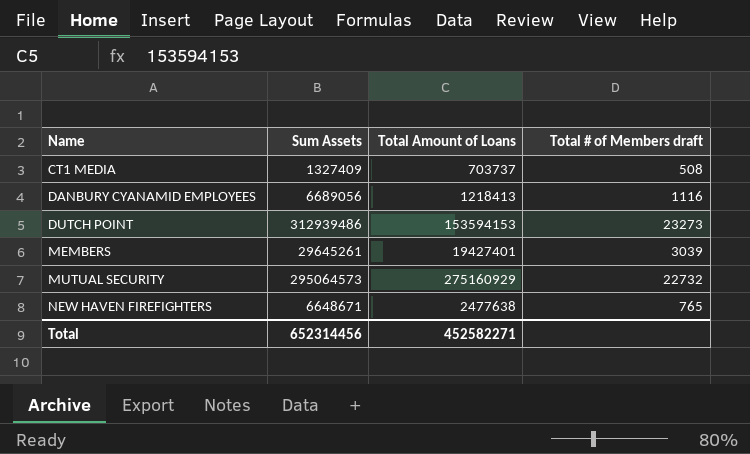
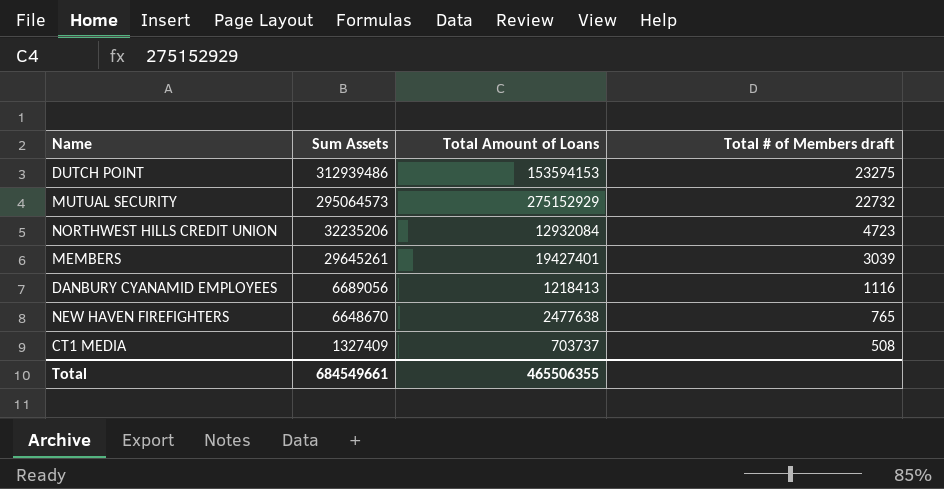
row order: Name ascending -> Sum Assets descending
DUTCH POINT | Total # of Members draft: 23273 -> 23275
MUTUAL SECURITY | Total Amount of Loans: 275160929 -> 275152929
row NORTHWEST HILLS CREDIT UNION: none -> 32235206 | 12932084 | 4723
NEW HAVEN FIREFIGHTERS | Sum Assets: 6648671 -> 6648670
Total | Sum Assets: 652314456 -> 684549661
Total | Total Amount of Loans: 452582271 -> 465506355

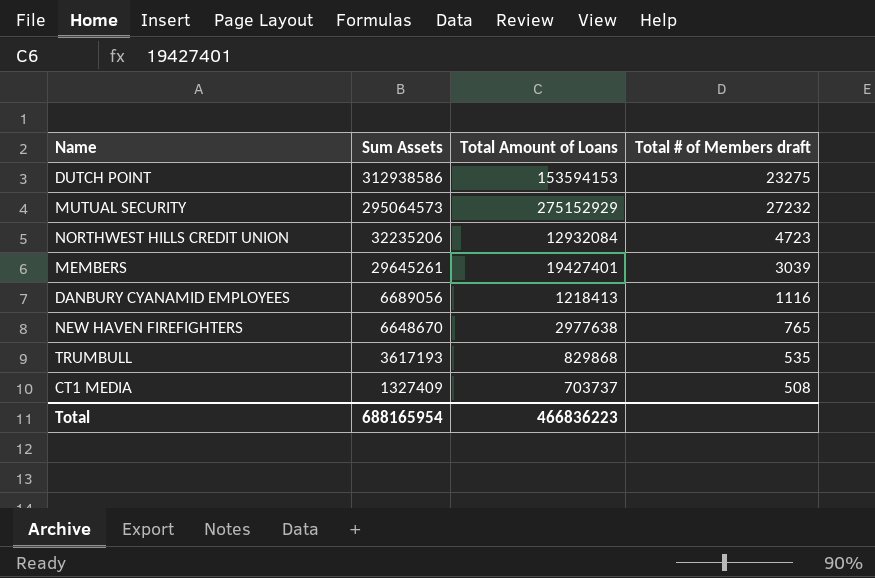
DUTCH POINT | Sum Assets: 312939486 -> 312938586
MUTUAL SECURITY | Total # of Members draft: 22732 -> 27232
NEW HAVEN FIREFIGHTERS | Total Amount of Loans: 2477638 -> 2977638
row TRUMBULL: none -> 3617193 | 829868 | 535
Total | Sum Assets: 684549661 -> 688165954
Total | Total Amount of Loans: 465506355 -> 466836223

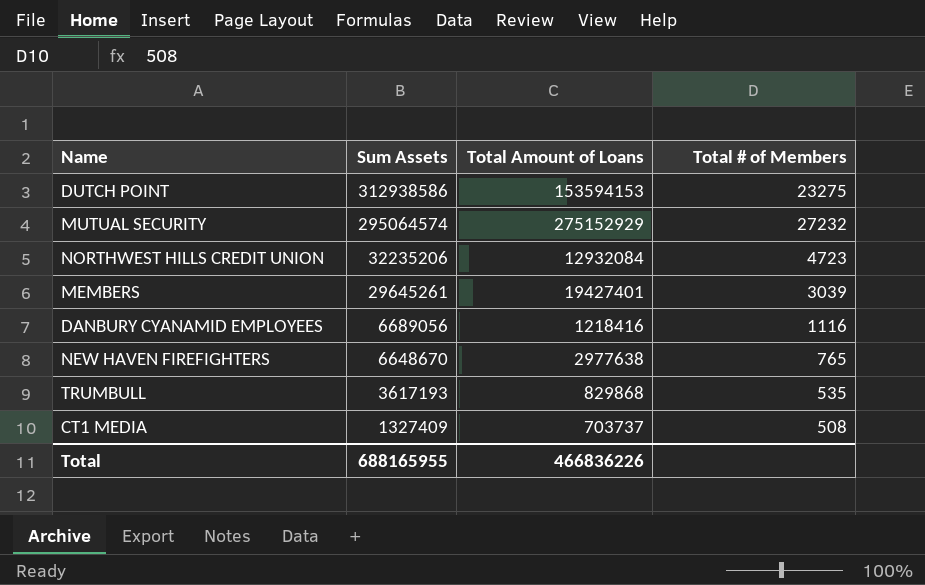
column name: Total # of Members draft -> Total # of Members
MUTUAL SECURITY | Sum Assets: 295064573 -> 295064574
DANBURY CYANAMID EMPLOYEES | Total Amount of Loans: 1218413 -> 1218416
Total | Sum Assets: 688165954 -> 688165955
Total | Total Amount of Loans: 466836223 -> 466836226

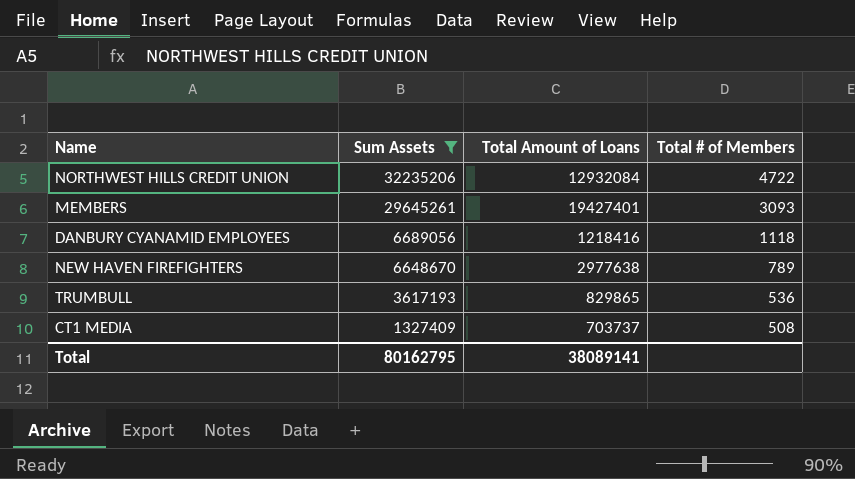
filter: none -> Sum Assets <= 32235206
NORTHWEST HILLS CREDIT UNION | Total # of Members: 4723 -> 4722
MEMBERS | Total # of Members: 3039 -> 3093
DANBURY CYANAMID EMPLOYEES | Total # of Members: 1116 -> 1118
NEW HAVEN FIREFIGHTERS | Total # of Members: 765 -> 789
TRUMBULL | Total Amount of Loans: 829868 -> 829865
TRUMBULL | Total # of Members: 535 -> 536
Total | Sum Assets: 688165955 -> 80162795
Total | Total Amount of Loans: 466836226 -> 38089141

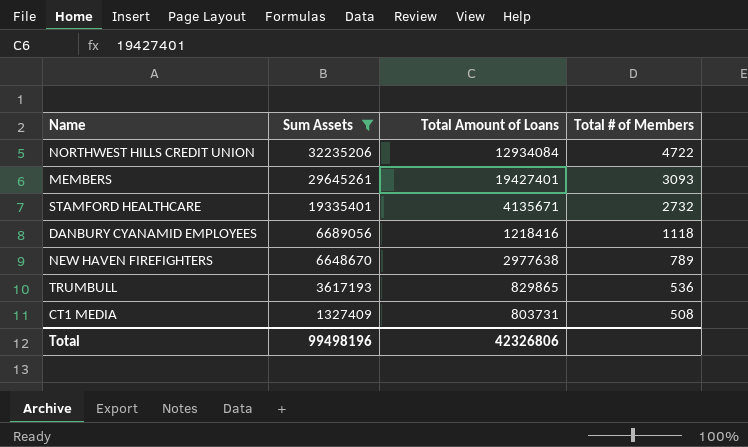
NORTHWEST HILLS CREDIT UNION | Total Amount of Loans: 12932084 -> 12934084
row STAMFORD HEALTHCARE: none -> 19335401 | 4135671 | 2732
CT1 MEDIA | Total Amount of Loans: 703737 -> 803731
Total | Sum Assets: 80162795 -> 99498196
Total | Total Amount of Loans: 38089141 -> 42326806

